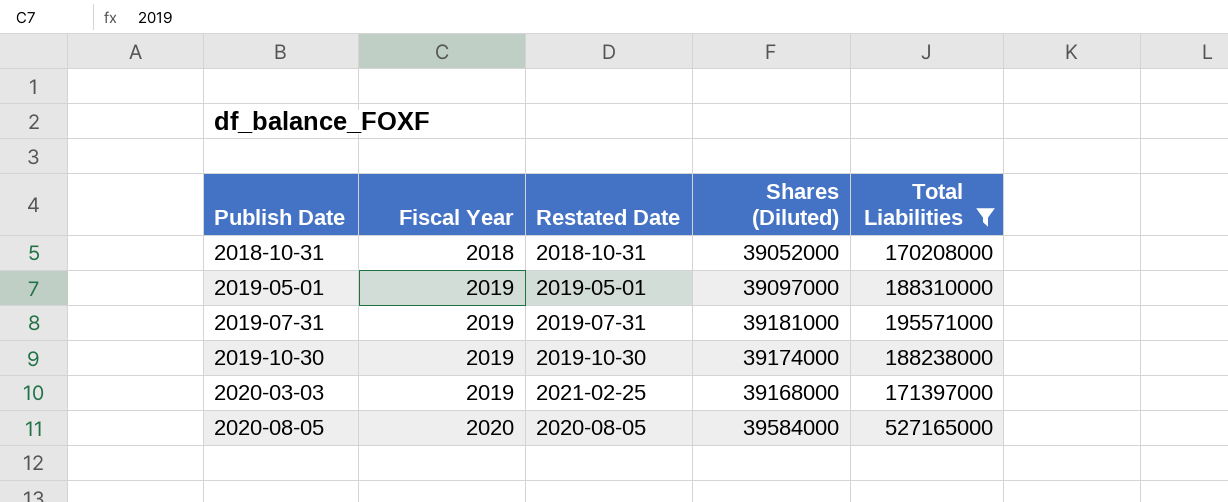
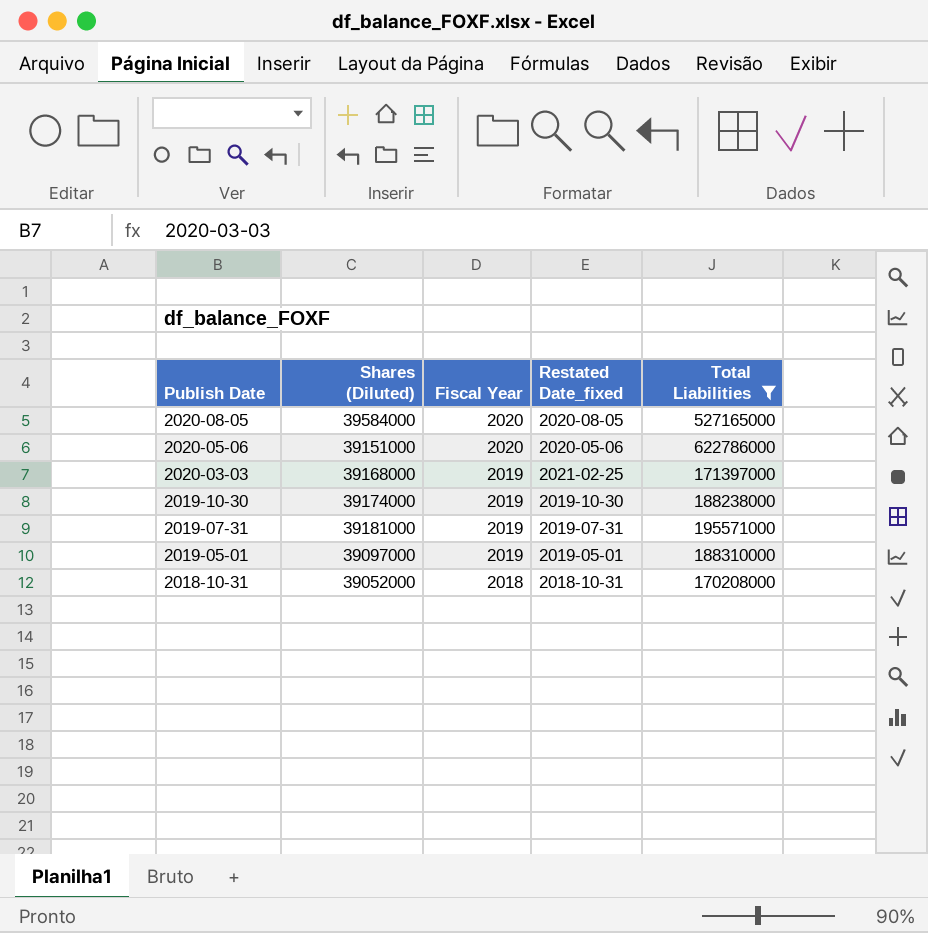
row order: Publish Date ascending -> Publish Date descending
column Shares (Diluted) | position: 4 -> 2
column name: Restated Date -> Restated Date_fixed
row 2020-05-06: none -> 39151000 | 2020 | 2020-05-06 | 622786000

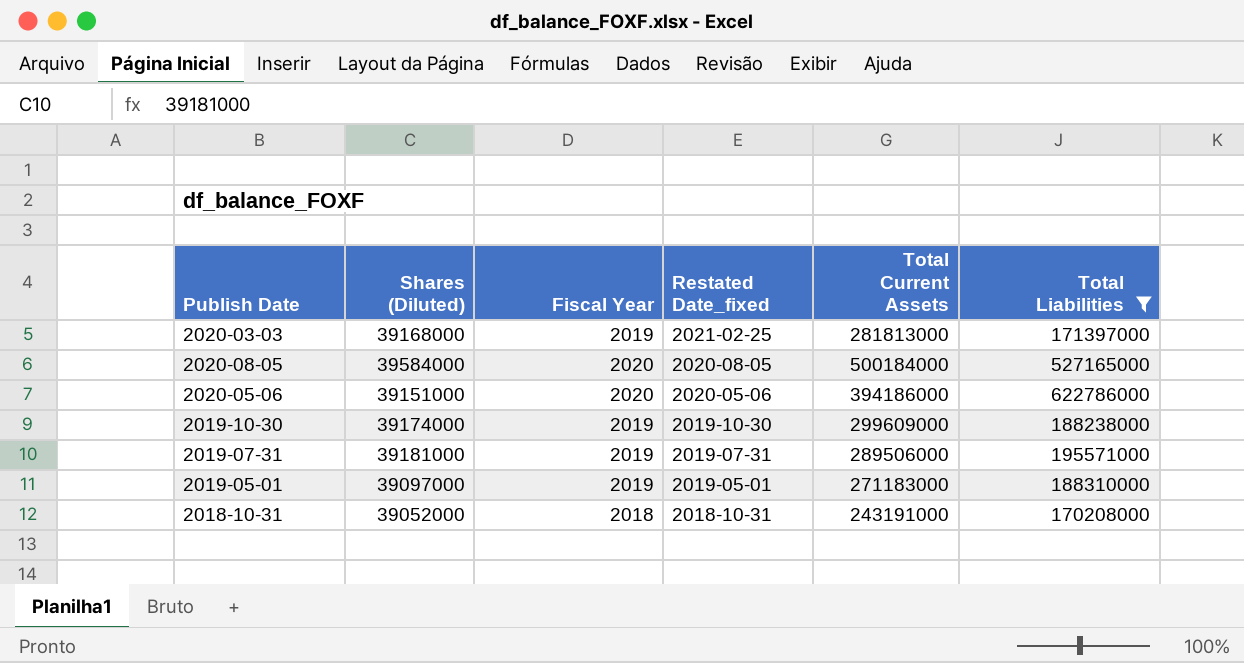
row order: Publish Date descending -> Restated Date_fixed descending
column Total Current Assets | position: none -> 5

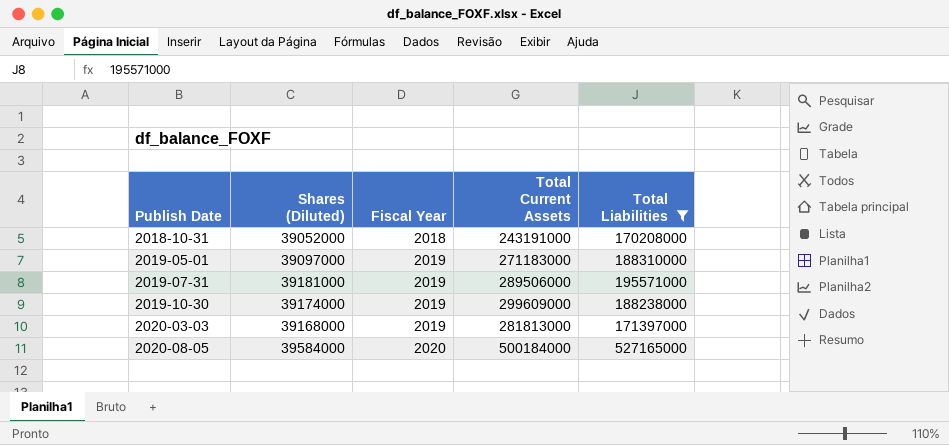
row order: Restated Date_fixed descending -> Publish Date ascending
column Restated Date_fixed | position: 4 -> none
row 2020-05-06: 39151000 | 2020 | 2020-05-06 | 394186000 | 622786000 -> none

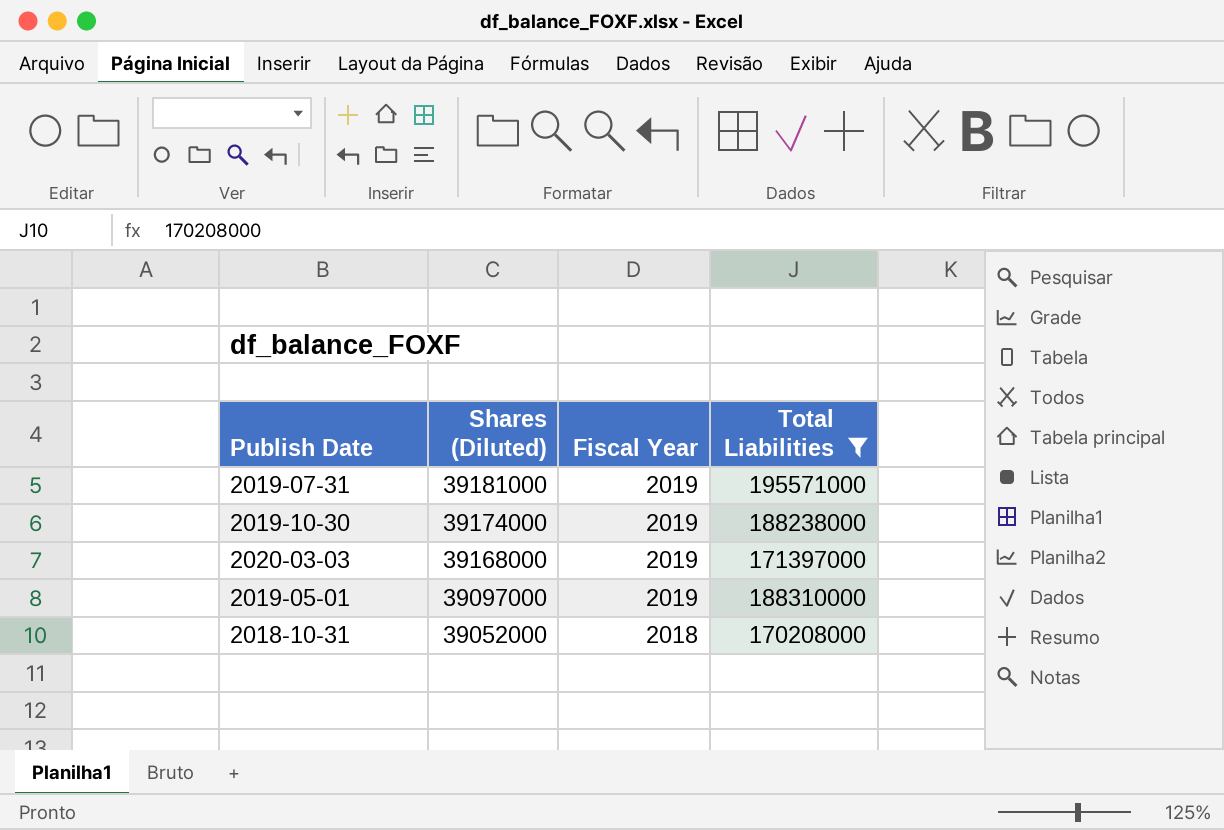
row order: Publish Date ascending -> Shares (Diluted) descending
column Total Current Assets | position: 4 -> none
row 2020-08-05: 39584000 | 2020 | 500184000 | 527165000 -> none

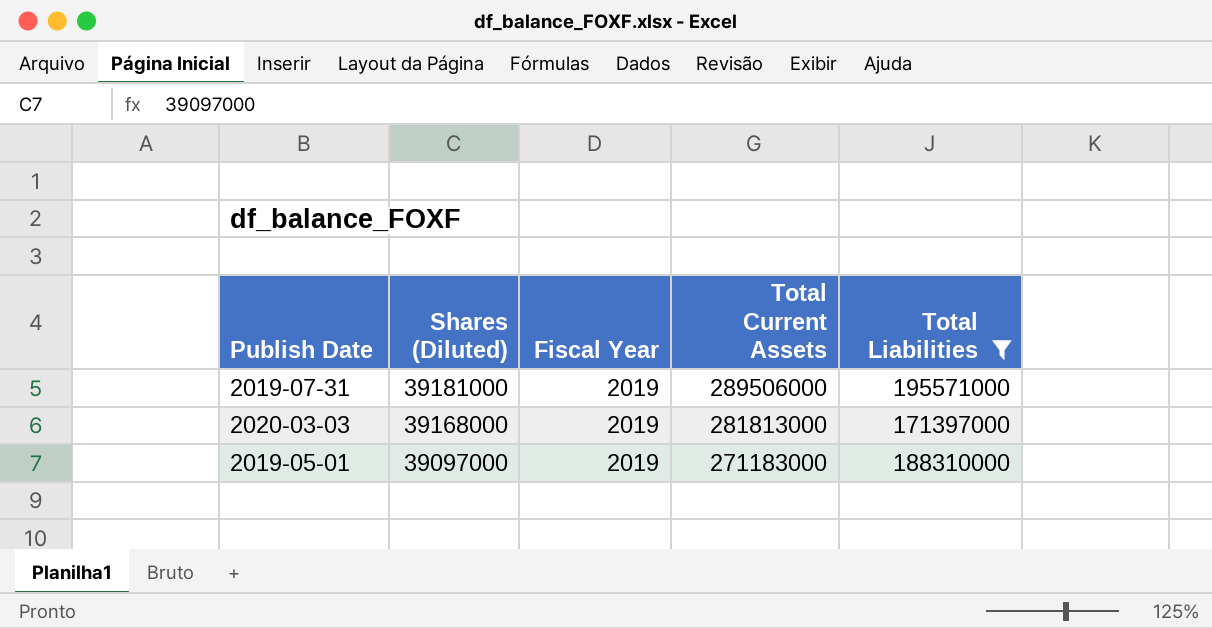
column Total Current Assets | position: none -> 4
row 2019-10-30: 39174000 | 2019 | 188238000 -> none
row 2018-10-31: 39052000 | 2018 | 170208000 -> none

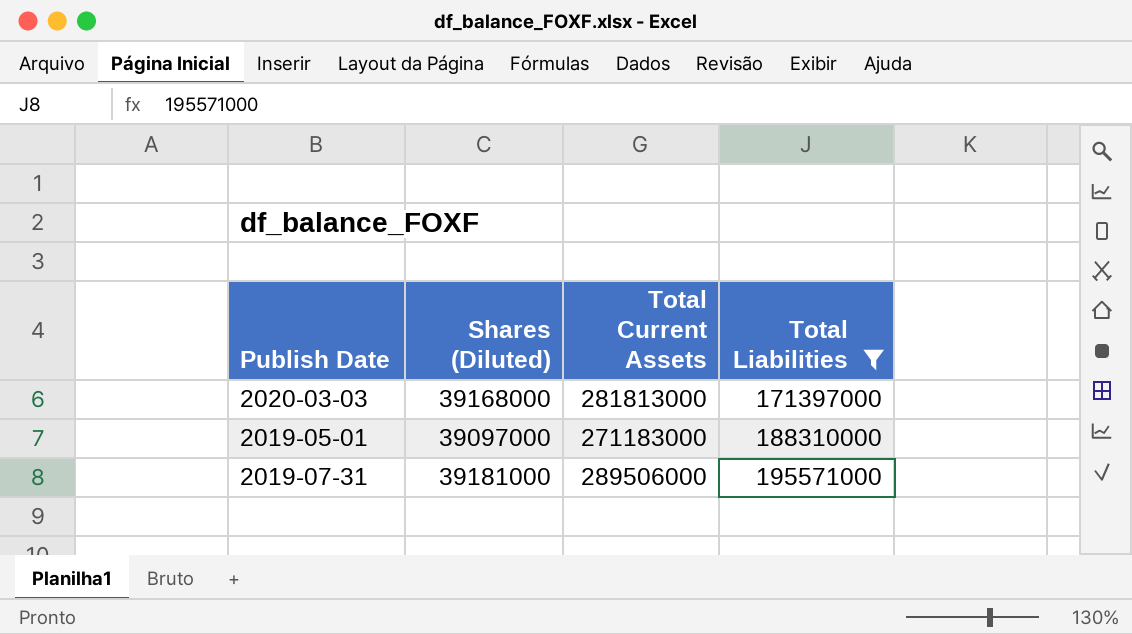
row order: Shares (Diluted) descending -> Total Liabilities ascending
column Fiscal Year | position: 3 -> none

